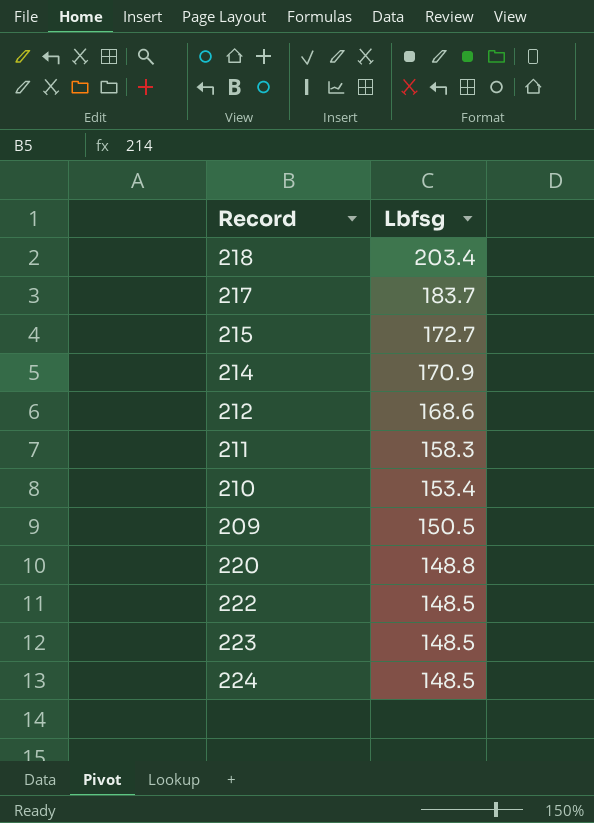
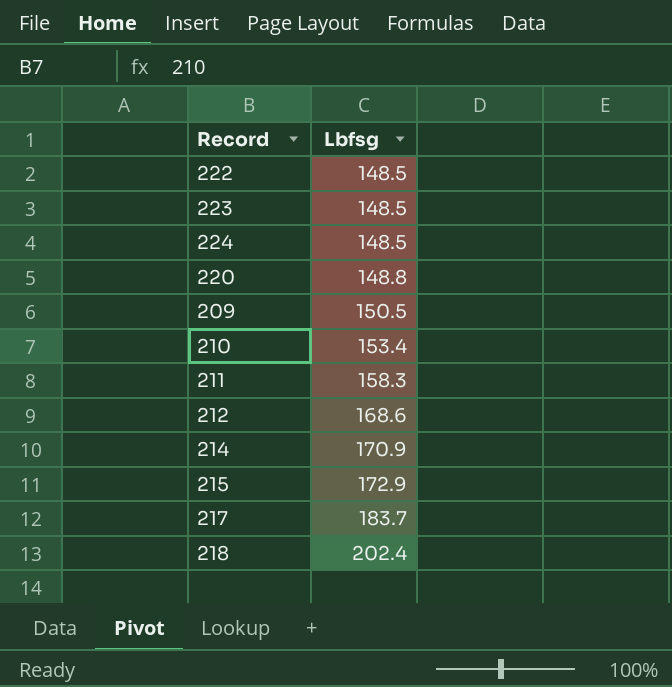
row order: Lbfsg descending -> Lbfsg ascending
215 | Lbfsg: 172.7 -> 172.9
218 | Lbfsg: 203.4 -> 202.4

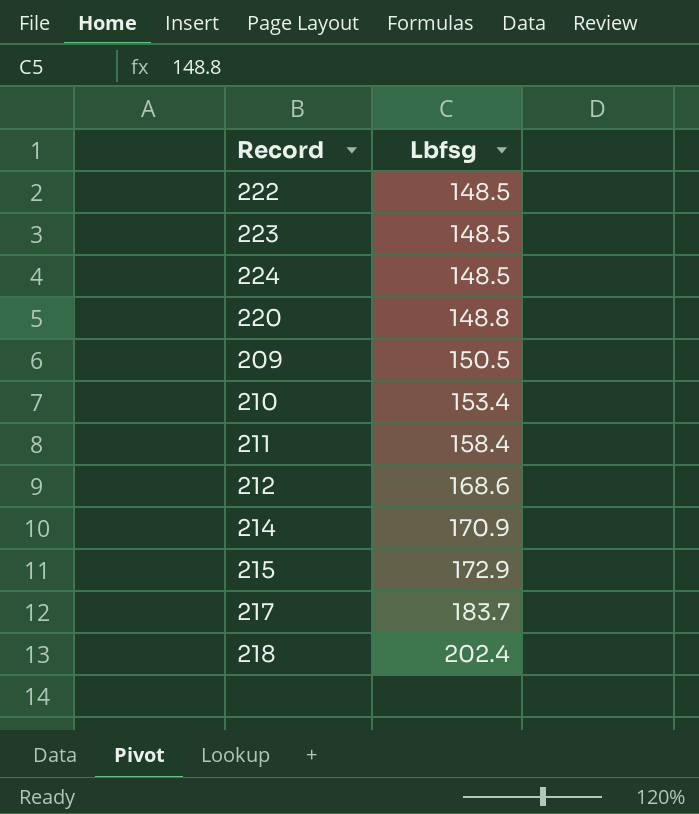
211 | Lbfsg: 158.3 -> 158.4

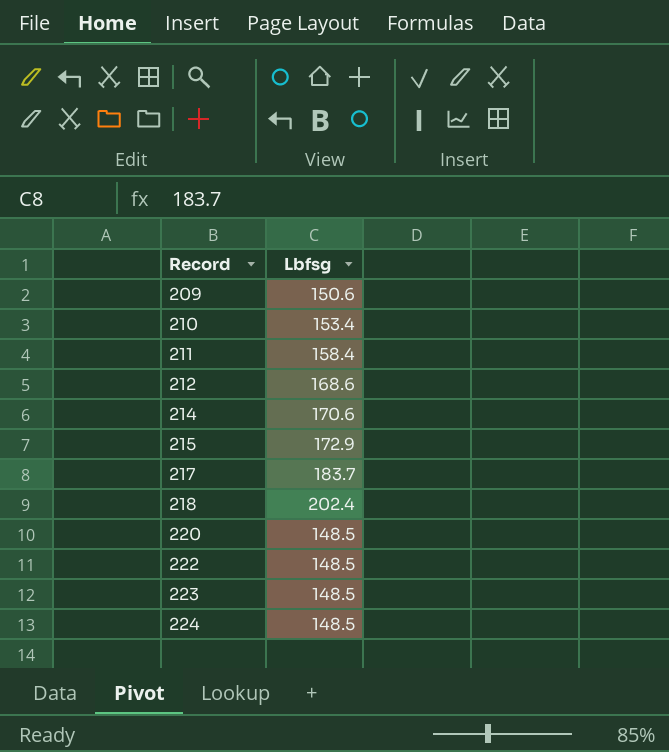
row order: Lbfsg ascending -> Record ascending
209 | Lbfsg: 150.5 -> 150.6
214 | Lbfsg: 170.9 -> 170.6
220 | Lbfsg: 148.8 -> 148.5

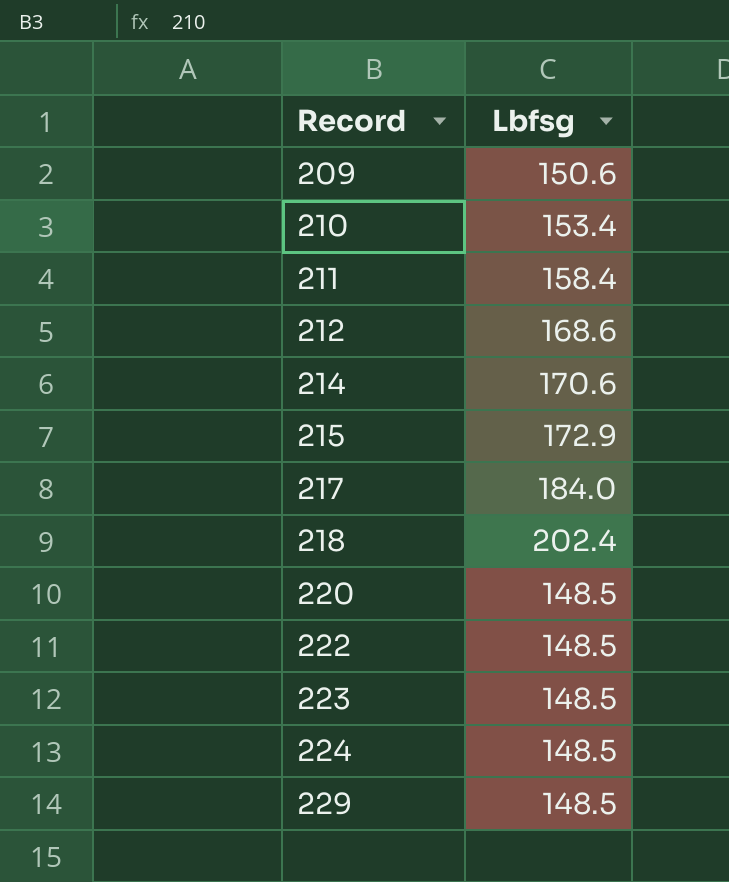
217 | Lbfsg: 183.7 -> 184.0
row 229: none -> 148.5

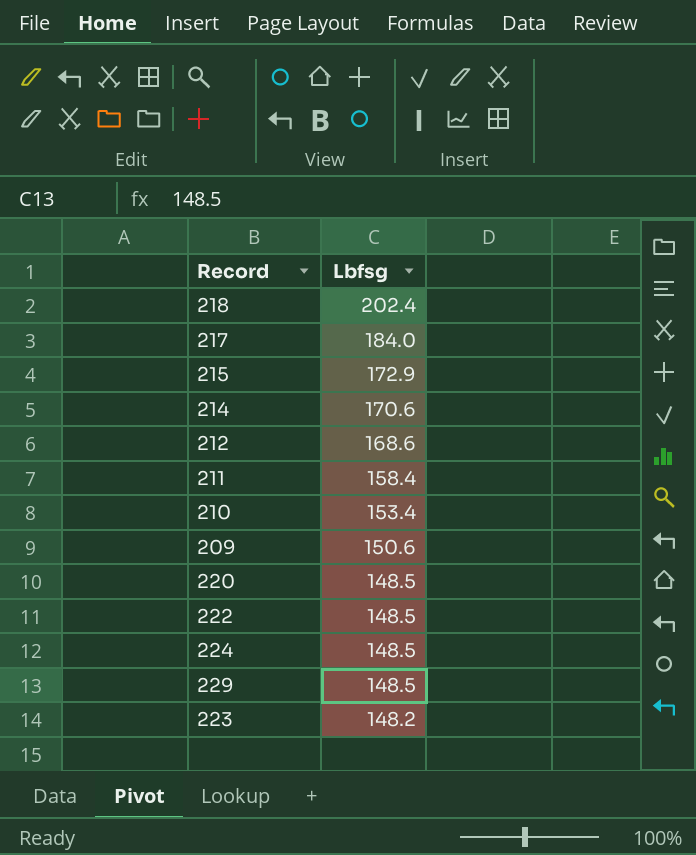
row order: Record ascending -> Lbfsg descending
223 | Lbfsg: 148.5 -> 148.2

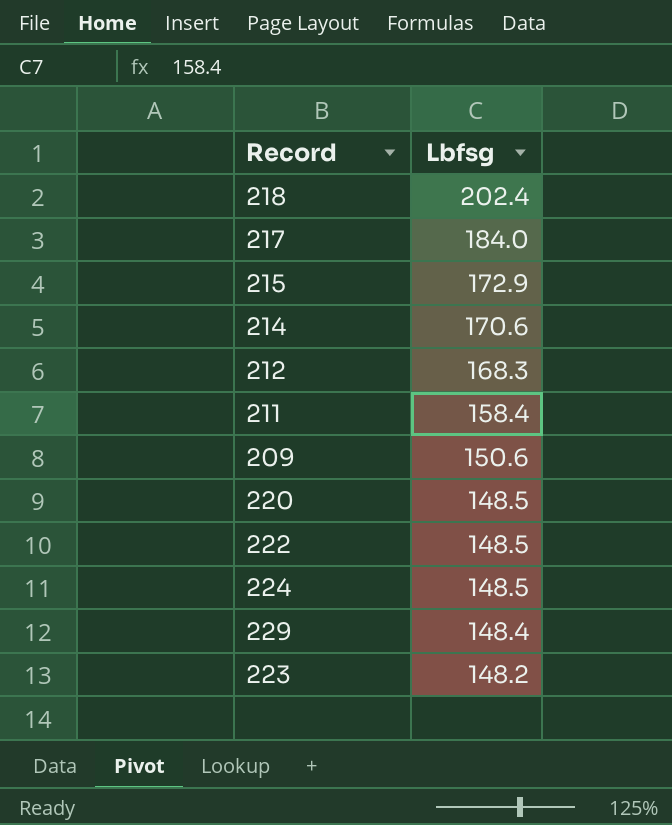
row 210: 153.4 -> none
212 | Lbfsg: 168.6 -> 168.3
229 | Lbfsg: 148.5 -> 148.4

